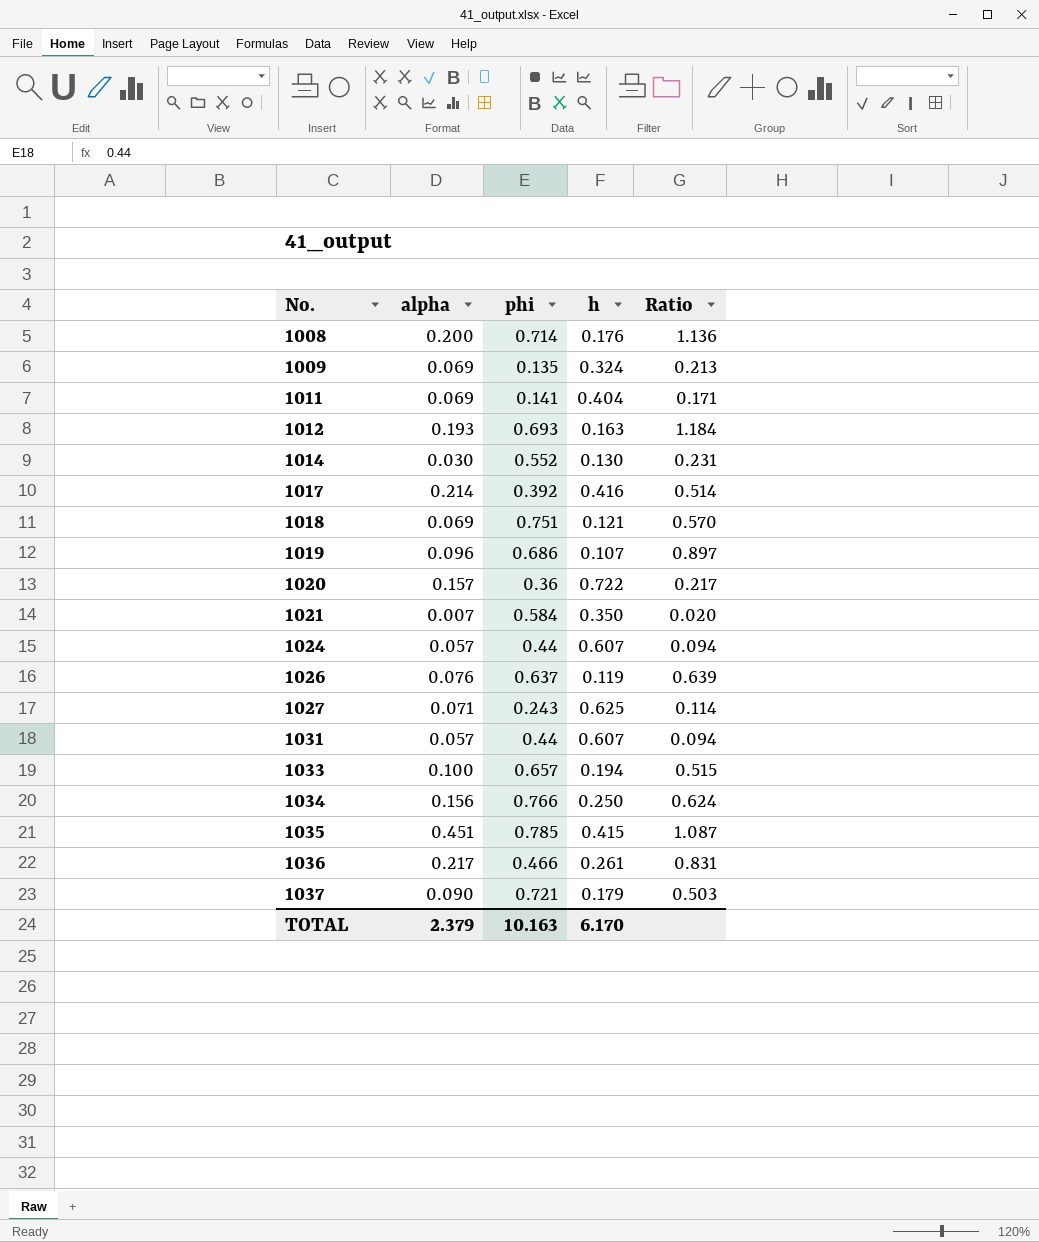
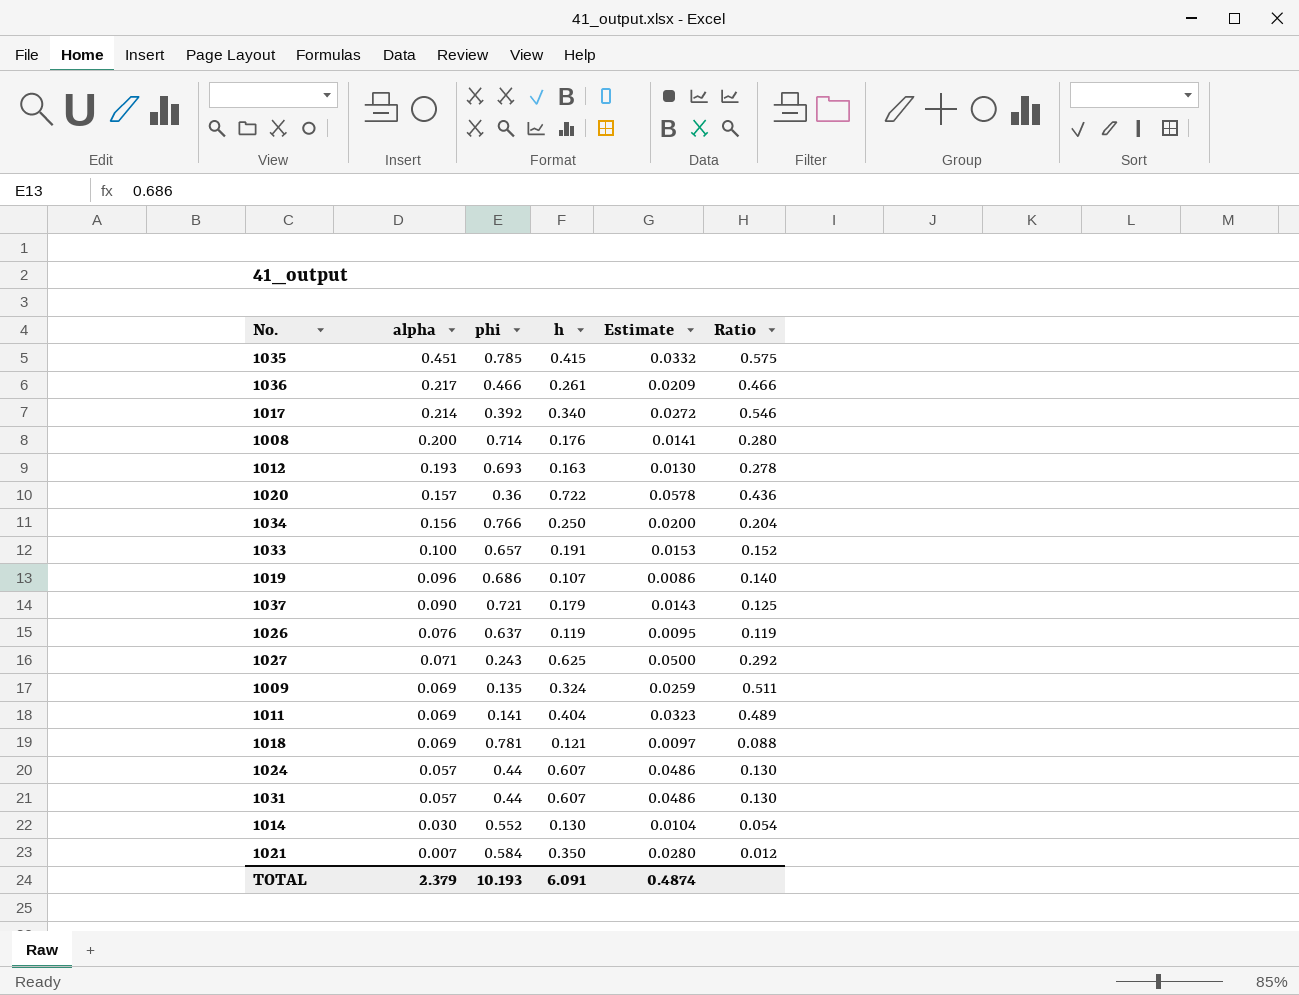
row order: No. ascending -> alpha descending
column Estimate | formula: none -> [h] * 0.08
column Ratio | formula: [alpha] / [h] -> [alpha] / [phi]
1017 | h: 0.416 -> 0.340
1033 | h: 0.194 -> 0.191
1018 | phi: 0.751 -> 0.781
TOTAL | phi: 10.163 -> 10.193
TOTAL | h: 6.170 -> 6.091

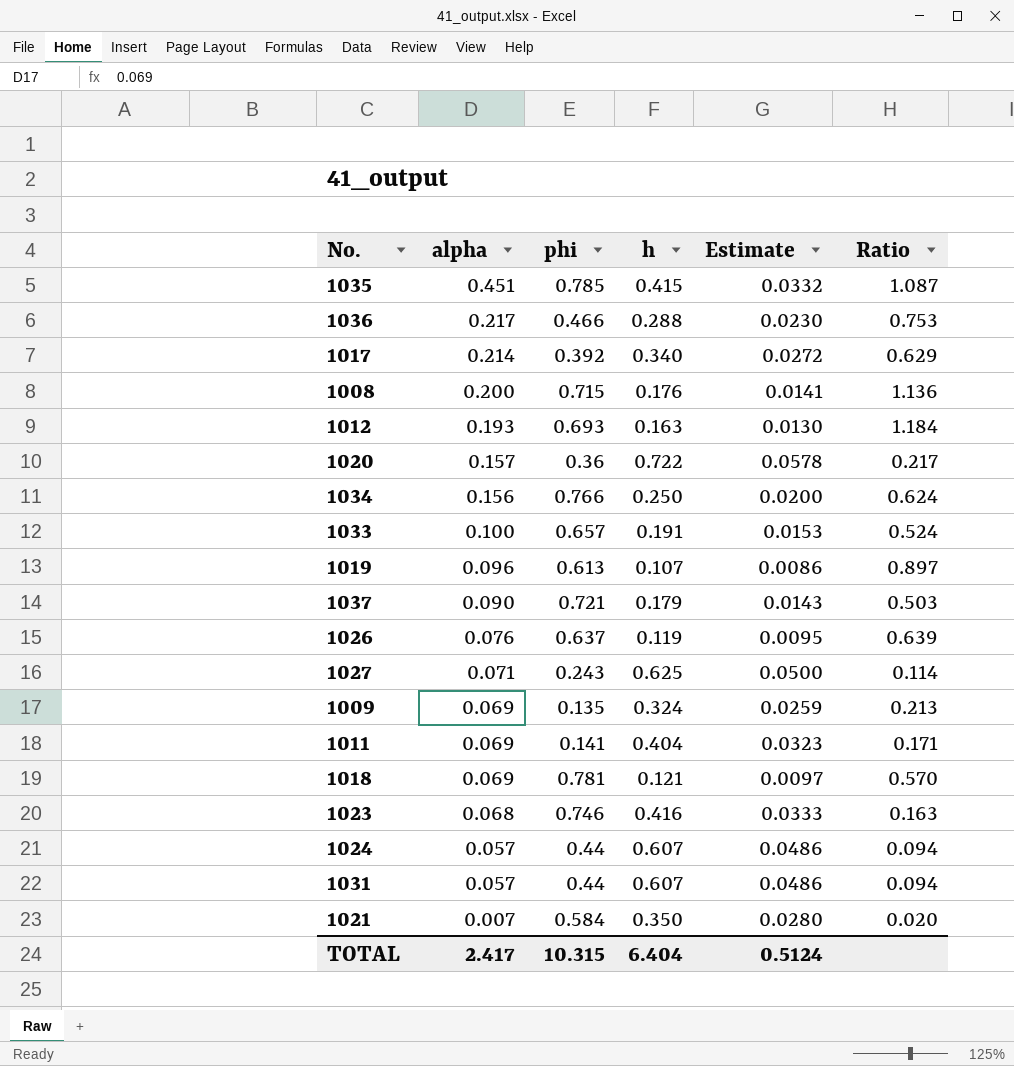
column Ratio | formula: [alpha] / [phi] -> [alpha] / [h]
row 1014: 0.030 | 0.552 | 0.130 | 0.0104 | 0.054 -> none
1036 | h: 0.261 -> 0.288
1036 | Estimate: 0.0209 -> 0.0230
1008 | phi: 0.714 -> 0.715
1019 | phi: 0.686 -> 0.613
row 1023: none -> 0.068 | 0.746 | 0.416 | 0.0333 | 0.163
TOTAL | alpha: 2.379 -> 2.417
TOTAL | phi: 10.193 -> 10.315
TOTAL | h: 6.091 -> 6.404
TOTAL | Estimate: 0.4874 -> 0.5124

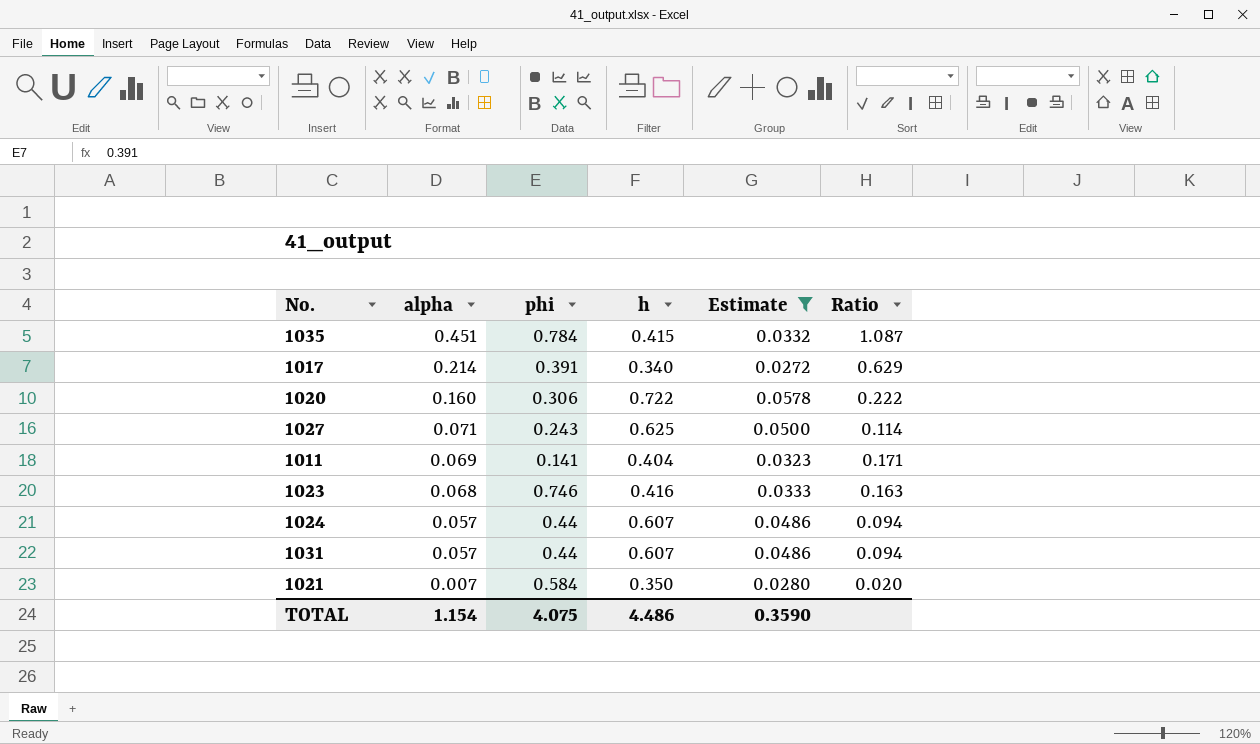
filter: none -> Estimate >= 0.0272
1035 | phi: 0.785 -> 0.784
1017 | phi: 0.392 -> 0.391
1020 | alpha: 0.157 -> 0.160
1020 | phi: 0.36 -> 0.306
1020 | Ratio: 0.217 -> 0.222
TOTAL | alpha: 2.417 -> 1.154
TOTAL | phi: 10.315 -> 4.075
TOTAL | h: 6.404 -> 4.486
TOTAL | Estimate: 0.5124 -> 0.3590

